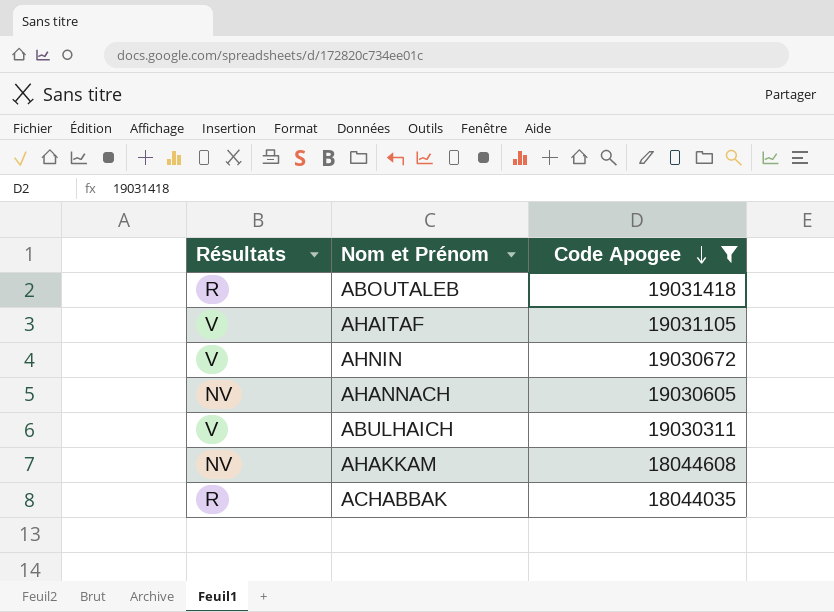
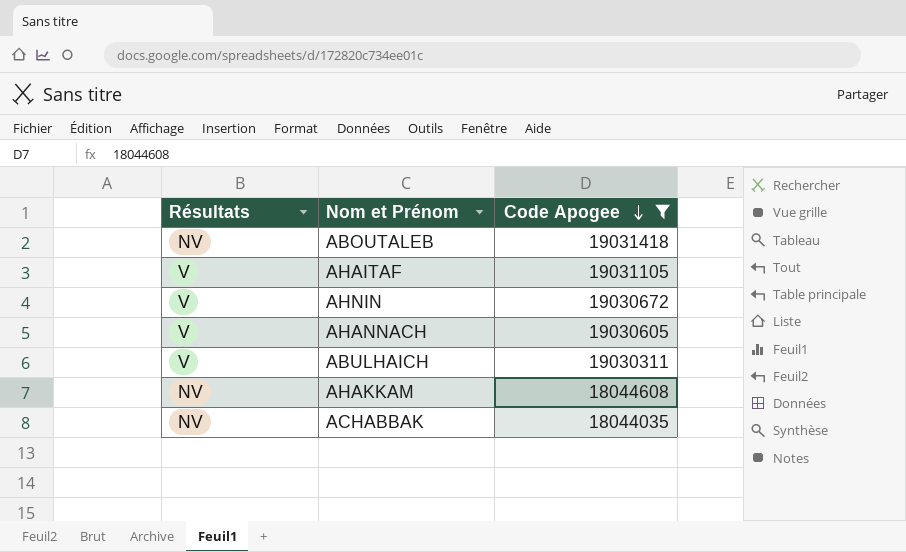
ABOUTALEB | Résultats: R -> NV
AHANNACH | Résultats: NV -> V
ACHABBAK | Résultats: R -> NV

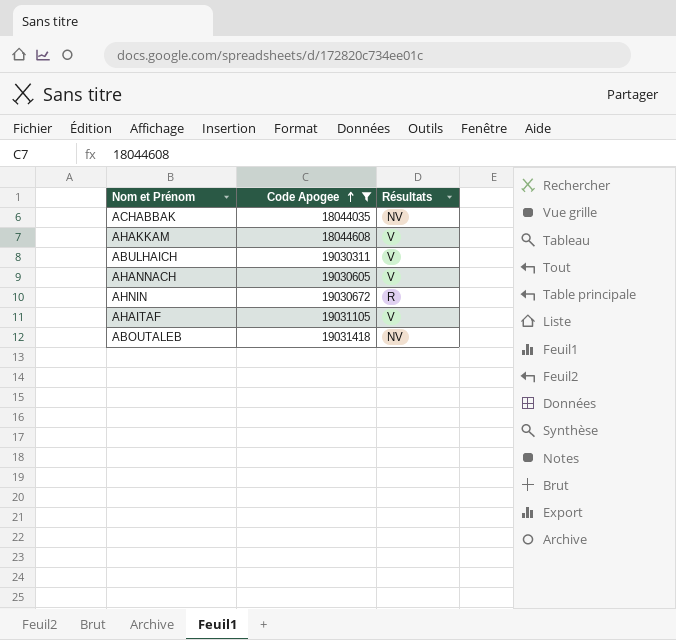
row order: Code Apogee descending -> Code Apogee ascending
column Résultats | position: 1 -> 3
AHAKKAM | Résultats: NV -> V
AHNIN | Résultats: V -> R

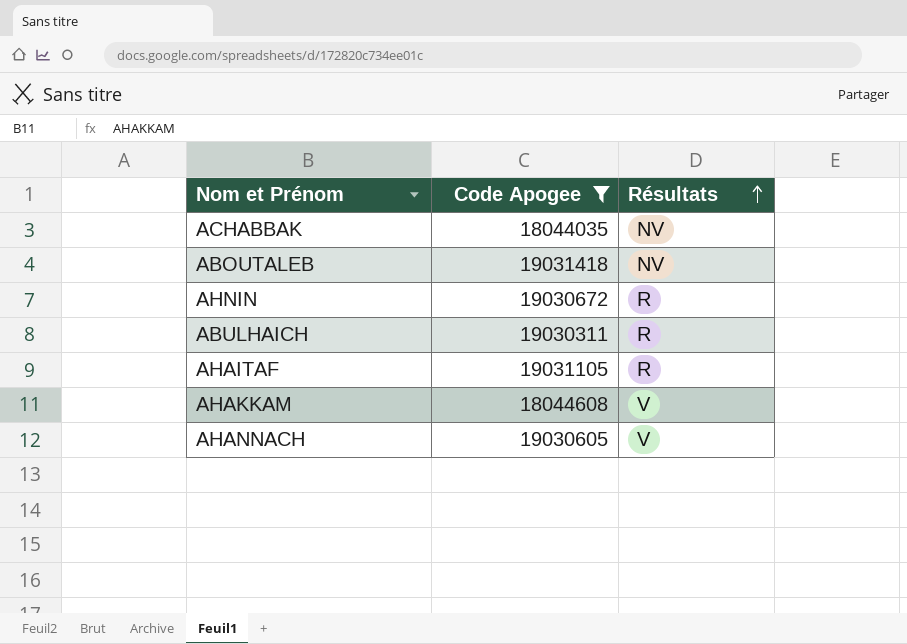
row order: Code Apogee ascending -> Résultats ascending
ABULHAICH | Résultats: V -> R
AHAITAF | Résultats: V -> R

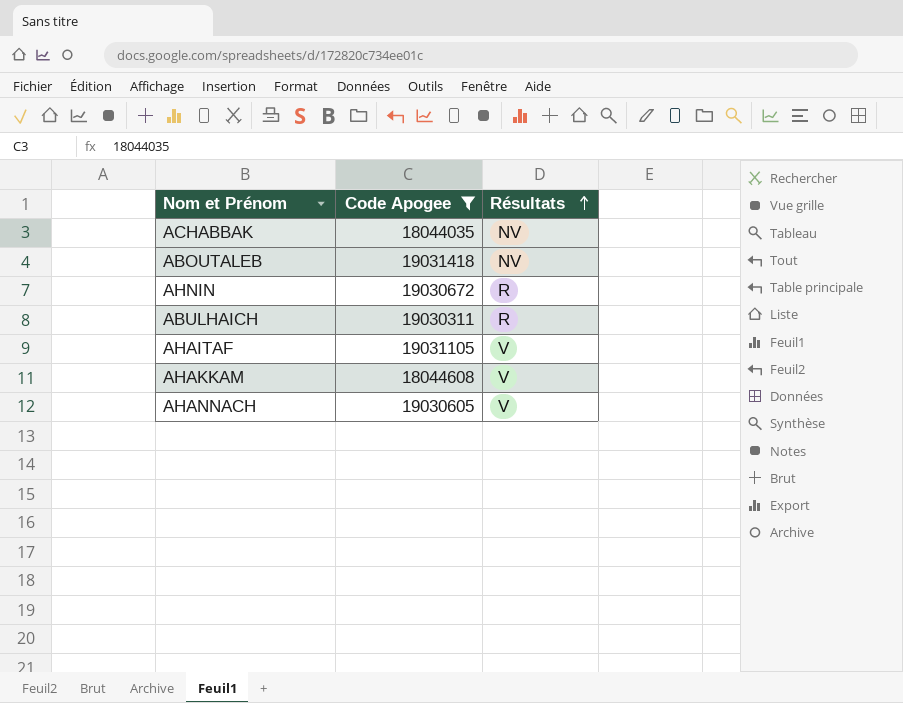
AHAITAF | Résultats: R -> V

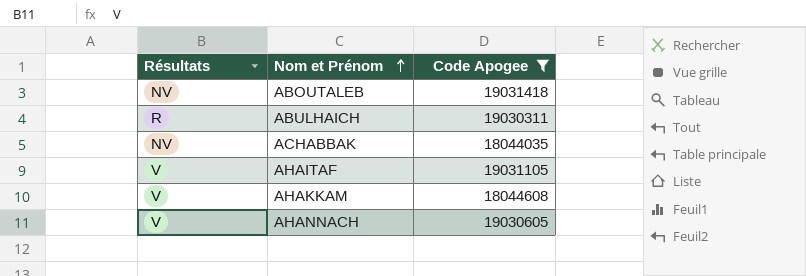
row order: Résultats ascending -> Nom et Prénom ascending
column Résultats | position: 3 -> 1
row AHNIN: 19030672 | R -> none

